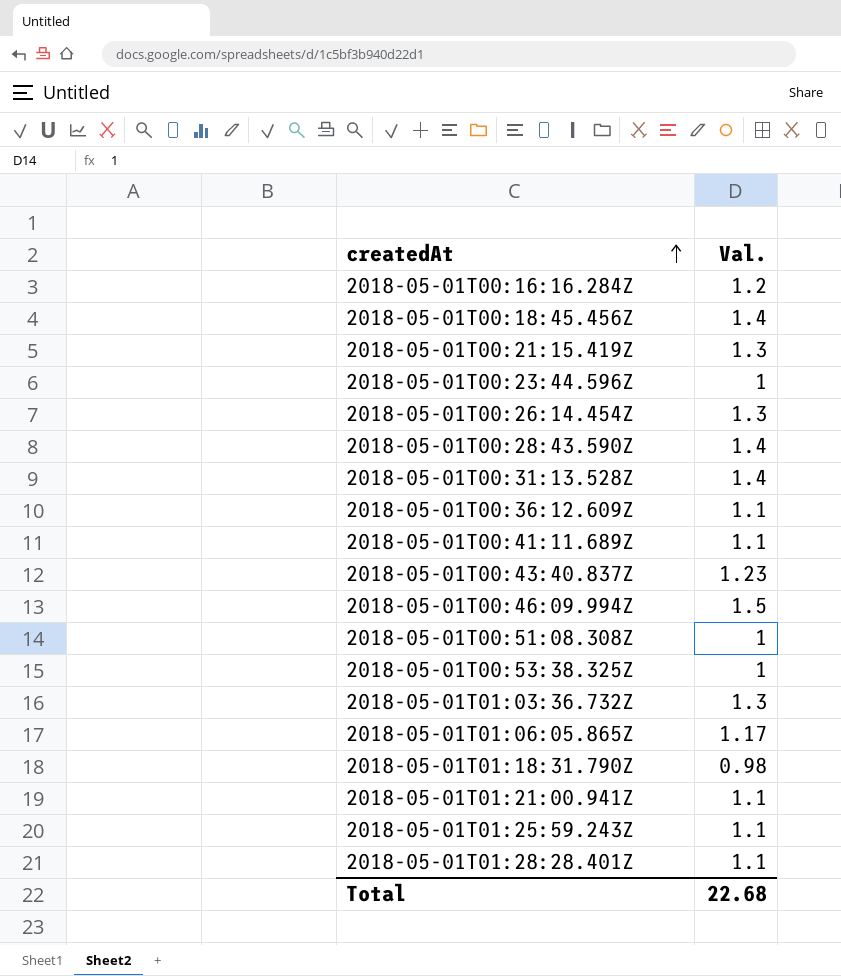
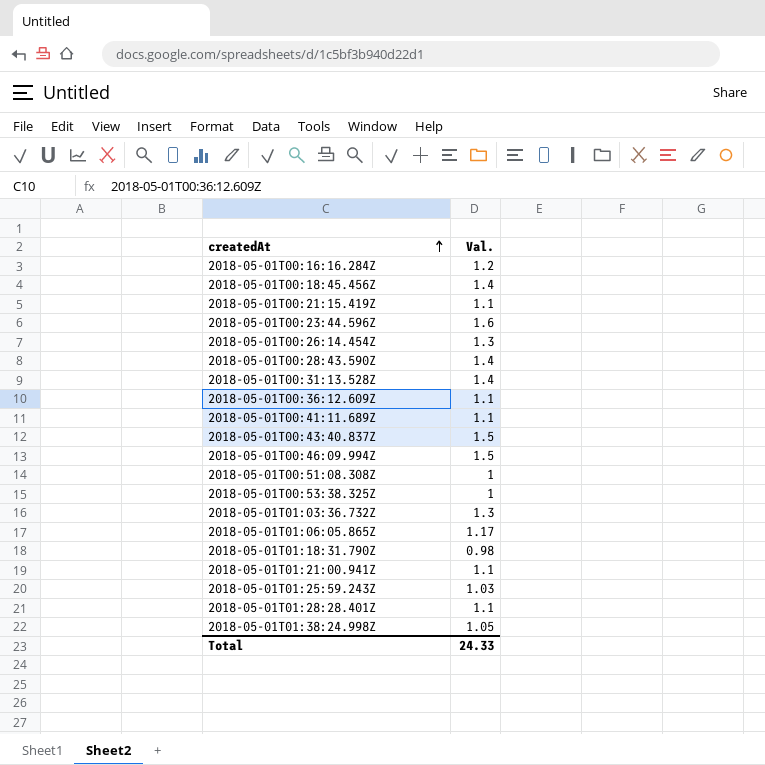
2018-05-01T00:21:15.419Z | Val.: 1.3 -> 1.1
2018-05-01T00:23:44.596Z | Val.: 1 -> 1.6
2018-05-01T00:43:40.837Z | Val.: 1.23 -> 1.5
2018-05-01T01:25:59.243Z | Val.: 1.1 -> 1.03
row 2018-05-01T01:38:24.998Z: none -> 1.05
Total | Val.: 22.68 -> 24.33

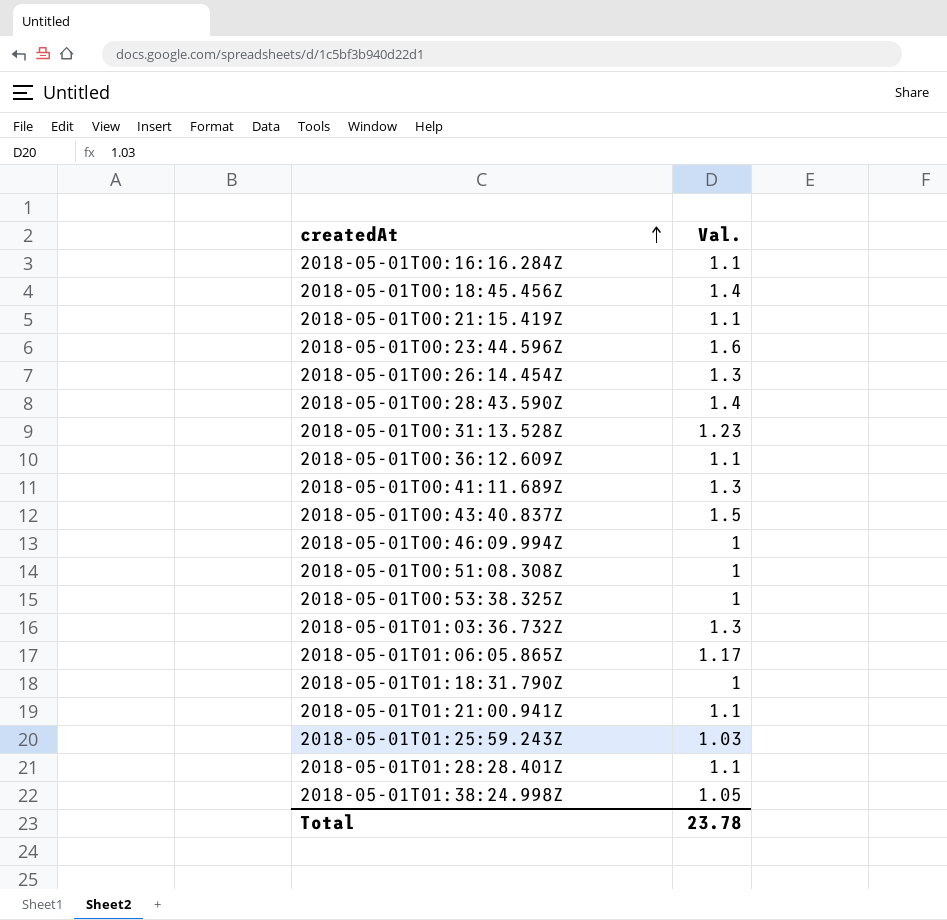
2018-05-01T00:16:16.284Z | Val.: 1.2 -> 1.1
2018-05-01T00:31:13.528Z | Val.: 1.4 -> 1.23
2018-05-01T00:41:11.689Z | Val.: 1.1 -> 1.3
2018-05-01T00:46:09.994Z | Val.: 1.5 -> 1
2018-05-01T01:18:31.790Z | Val.: 0.98 -> 1
Total | Val.: 24.33 -> 23.78

